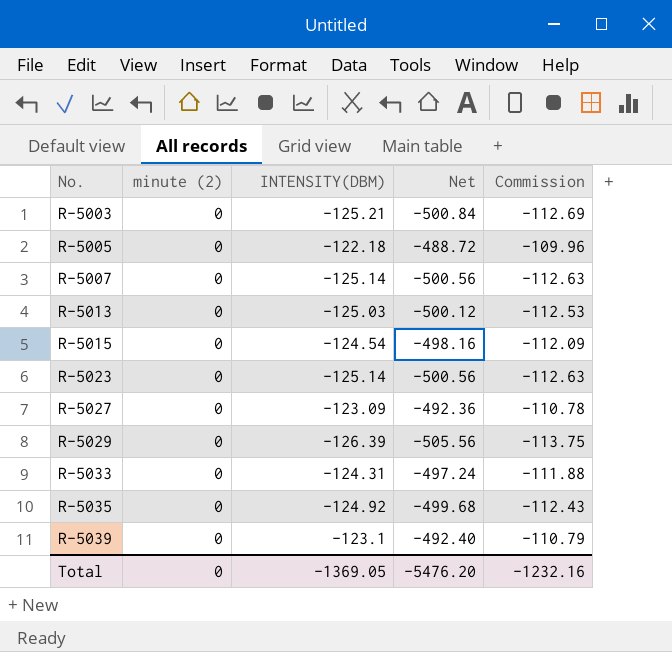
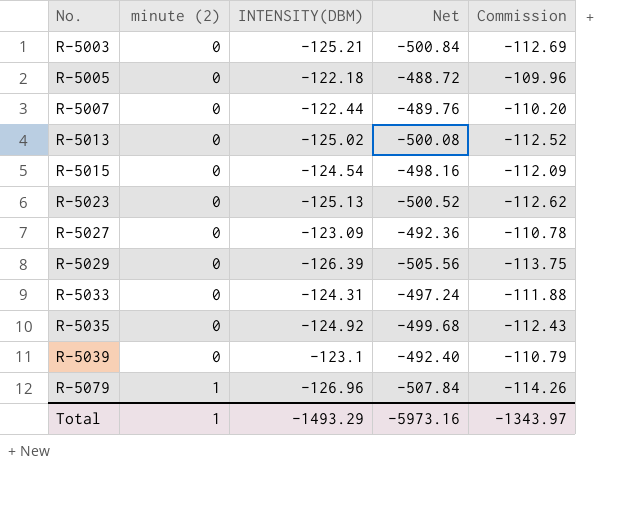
R-5007 | INTENSITY(DBM): -125.14 -> -122.44
R-5007 | Net: -500.56 -> -489.76
R-5007 | Commission: -112.63 -> -110.20
R-5013 | INTENSITY(DBM): -125.03 -> -125.02
R-5013 | Net: -500.12 -> -500.08
R-5013 | Commission: -112.53 -> -112.52
R-5023 | INTENSITY(DBM): -125.14 -> -125.13
R-5023 | Net: -500.56 -> -500.52
R-5023 | Commission: -112.63 -> -112.62
row R-5079: none -> 1 | -126.96 | -507.84 | -114.26
Total | minute (2): 0 -> 1
Total | INTENSITY(DBM): -1369.05 -> -1493.29
Total | Net: -5476.20 -> -5973.16
Total | Commission: -1232.16 -> -1343.97

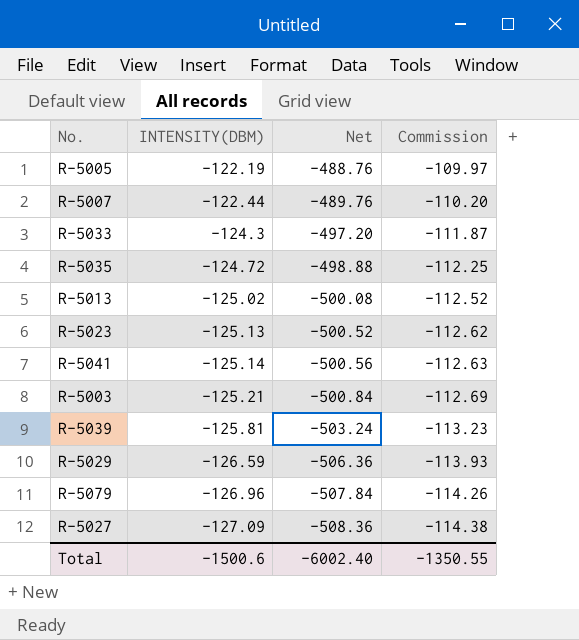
row order: No. ascending -> INTENSITY(DBM) descending
column minute (2) | position: 2 -> none
row R-5015: 0 | -124.54 | -498.16 | -112.09 -> none
R-5005 | INTENSITY(DBM): -122.18 -> -122.19
R-5005 | Net: -488.72 -> -488.76
R-5005 | Commission: -109.96 -> -109.97
R-5033 | INTENSITY(DBM): -124.31 -> -124.3
R-5033 | Net: -497.24 -> -497.20
R-5033 | Commission: -111.88 -> -111.87
R-5035 | INTENSITY(DBM): -124.92 -> -124.72
R-5035 | Net: -499.68 -> -498.88
R-5035 | Commission: -112.43 -> -112.25
row R-5041: none -> -125.14 | -500.56 | -112.63
R-5039 | INTENSITY(DBM): -123.1 -> -125.81
R-5039 | Net: -492.40 -> -503.24
R-5039 | Commission: -110.79 -> -113.23
R-5029 | INTENSITY(DBM): -126.39 -> -126.59
R-5029 | Net: -505.56 -> -506.36
R-5029 | Commission: -113.75 -> -113.93
R-5027 | INTENSITY(DBM): -123.09 -> -127.09
R-5027 | Net: -492.36 -> -508.36
R-5027 | Commission: -110.78 -> -114.38
Total | INTENSITY(DBM): -1493.29 -> -1500.6
Total | Net: -5973.16 -> -6002.40
Total | Commission: -1343.97 -> -1350.55

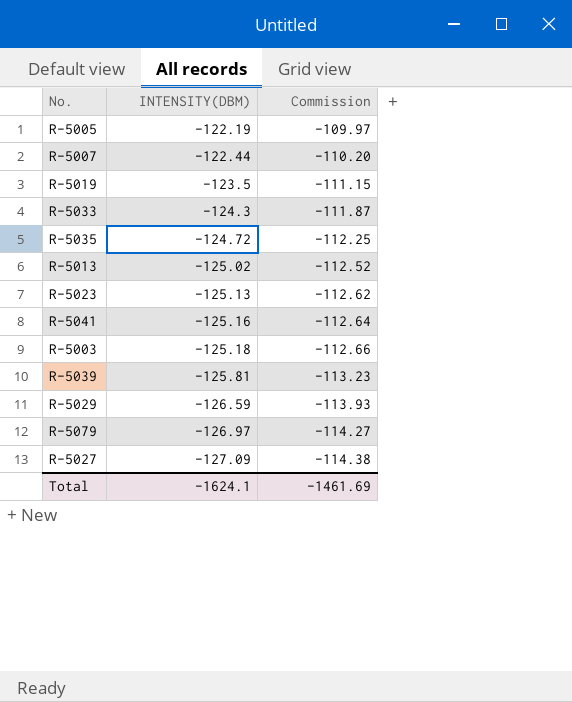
column Net | formula: [INTENSITY(DBM)] * 4 -> none
row R-5019: none -> -123.5 | -111.15
R-5041 | INTENSITY(DBM): -125.14 -> -125.16
R-5041 | Commission: -112.63 -> -112.64
R-5003 | INTENSITY(DBM): -125.21 -> -125.18
R-5003 | Commission: -112.69 -> -112.66
R-5079 | INTENSITY(DBM): -126.96 -> -126.97
R-5079 | Commission: -114.26 -> -114.27
Total | INTENSITY(DBM): -1500.6 -> -1624.1
Total | Commission: -1350.55 -> -1461.69

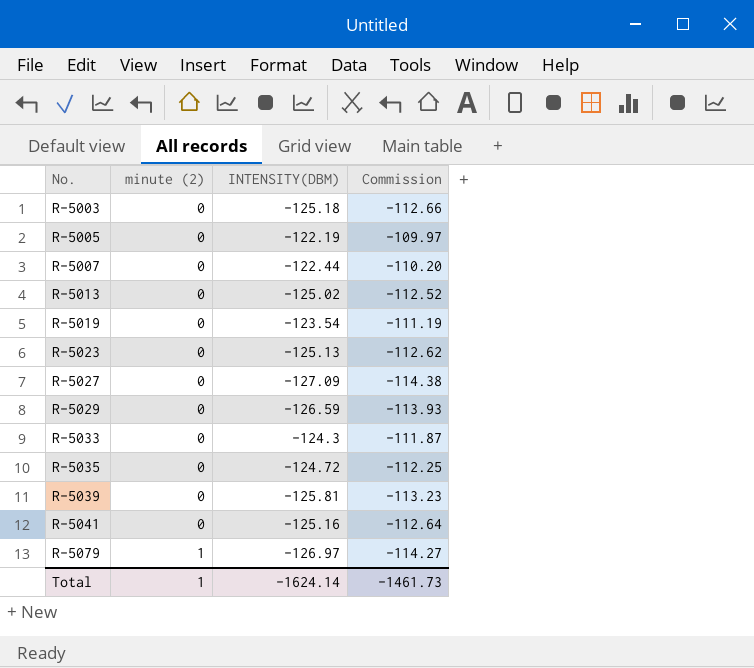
row order: INTENSITY(DBM) descending -> No. ascending
column minute (2) | position: none -> 2
R-5019 | INTENSITY(DBM): -123.5 -> -123.54
R-5019 | Commission: -111.15 -> -111.19
Total | INTENSITY(DBM): -1624.1 -> -1624.14
Total | Commission: -1461.69 -> -1461.73

